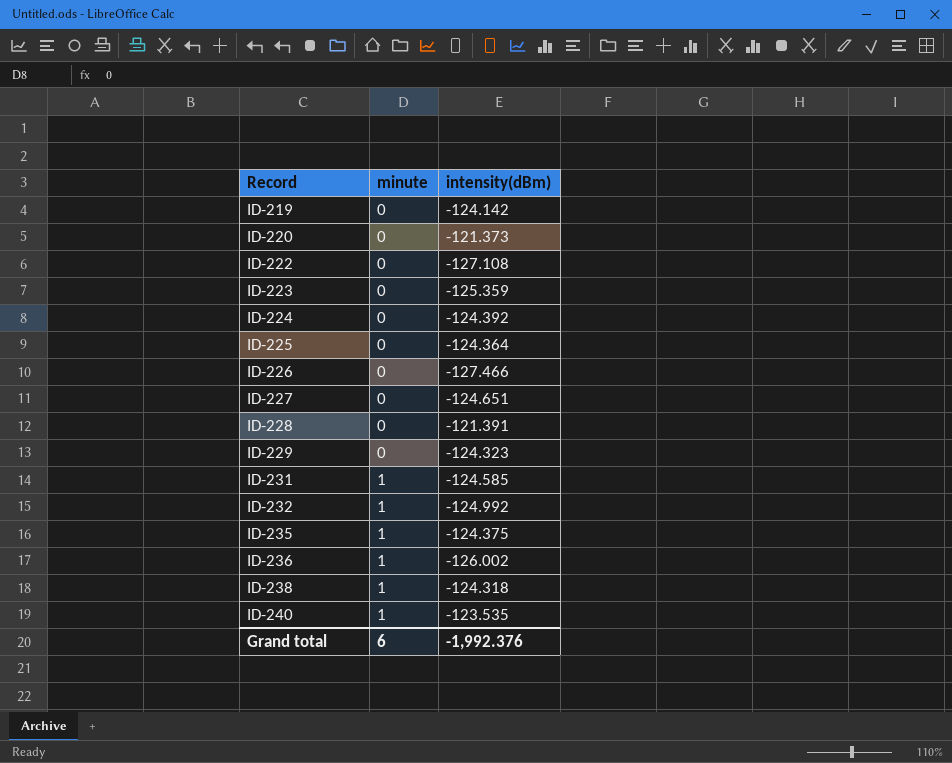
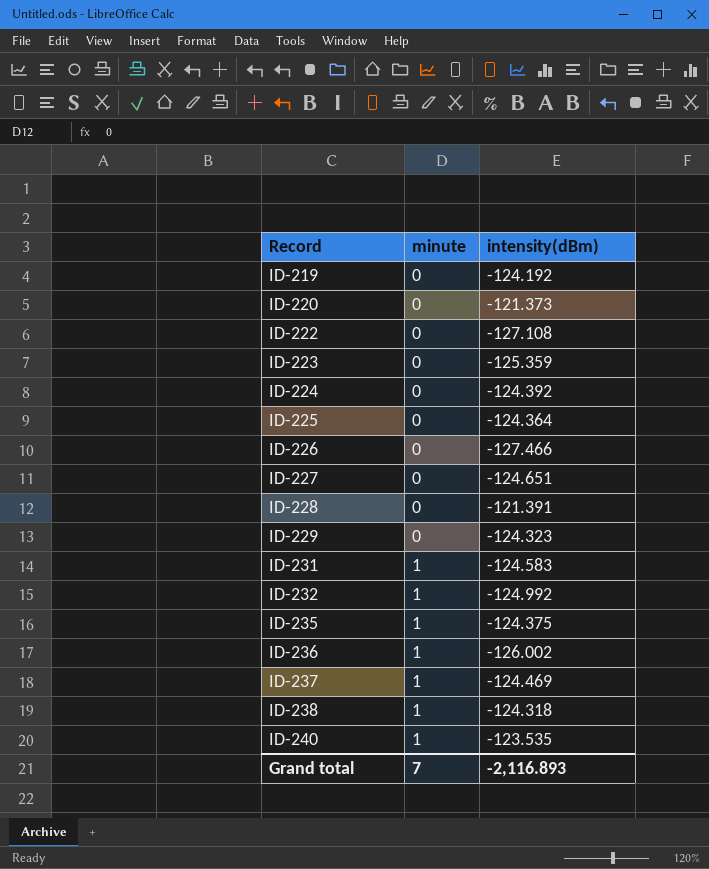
ID-219 | intensity(dBm): -124.142 -> -124.192
ID-231 | intensity(dBm): -124.585 -> -124.583
row ID-237: none -> 1 | -124.469
Grand total | minute: 6 -> 7
Grand total | intensity(dBm): -1,992.376 -> -2,116.893

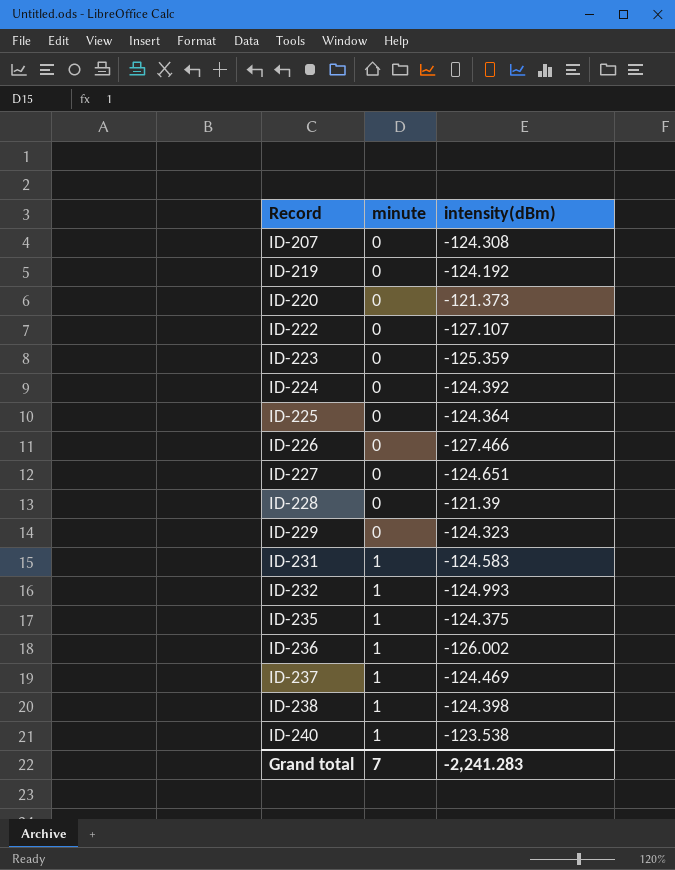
row ID-207: none -> 0 | -124.308
ID-222 | intensity(dBm): -127.108 -> -127.107
ID-228 | intensity(dBm): -121.391 -> -121.39
ID-232 | intensity(dBm): -124.992 -> -124.993
ID-238 | intensity(dBm): -124.318 -> -124.398
ID-240 | intensity(dBm): -123.535 -> -123.538
Grand total | intensity(dBm): -2,116.893 -> -2,241.283

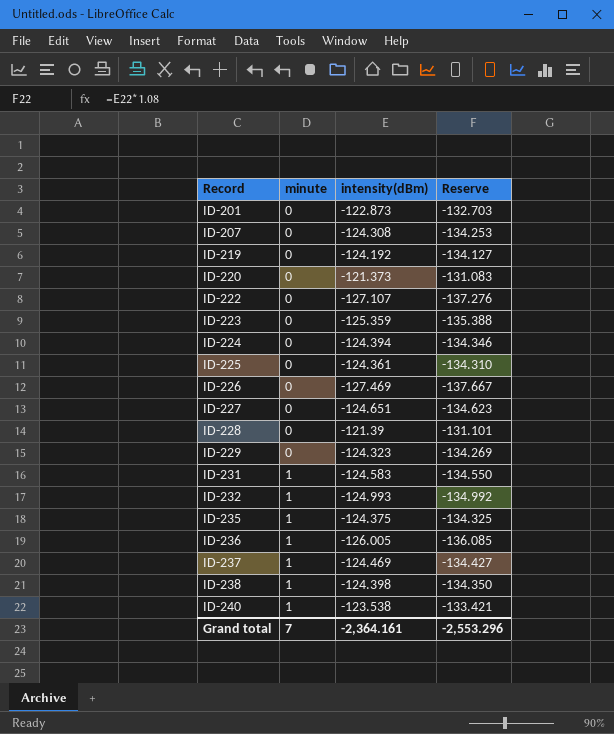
column Reserve | formula: none -> [intensity(dBm)] * 1.08
row ID-201: none -> 0 | -122.873 | -132.703
ID-224 | intensity(dBm): -124.392 -> -124.394
ID-225 | intensity(dBm): -124.364 -> -124.361
ID-226 | intensity(dBm): -127.466 -> -127.469
ID-236 | intensity(dBm): -126.002 -> -126.005
Grand total | intensity(dBm): -2,241.283 -> -2,364.161

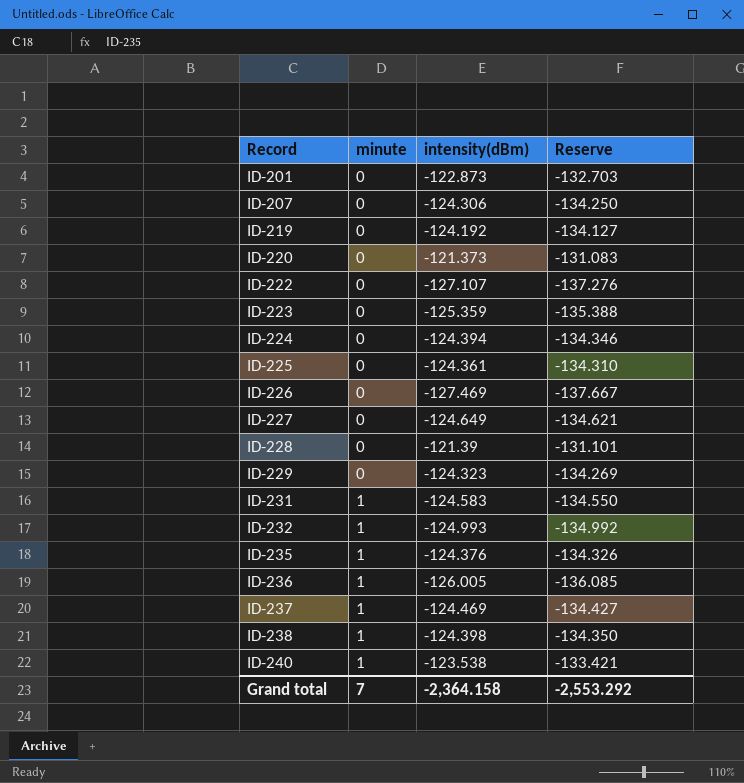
ID-207 | intensity(dBm): -124.308 -> -124.306
ID-207 | Reserve: -134.253 -> -134.250
ID-227 | intensity(dBm): -124.651 -> -124.649
ID-227 | Reserve: -134.623 -> -134.621
ID-235 | intensity(dBm): -124.375 -> -124.376
ID-235 | Reserve: -134.325 -> -134.326
Grand total | intensity(dBm): -2,364.161 -> -2,364.158
Grand total | Reserve: -2,553.296 -> -2,553.292

